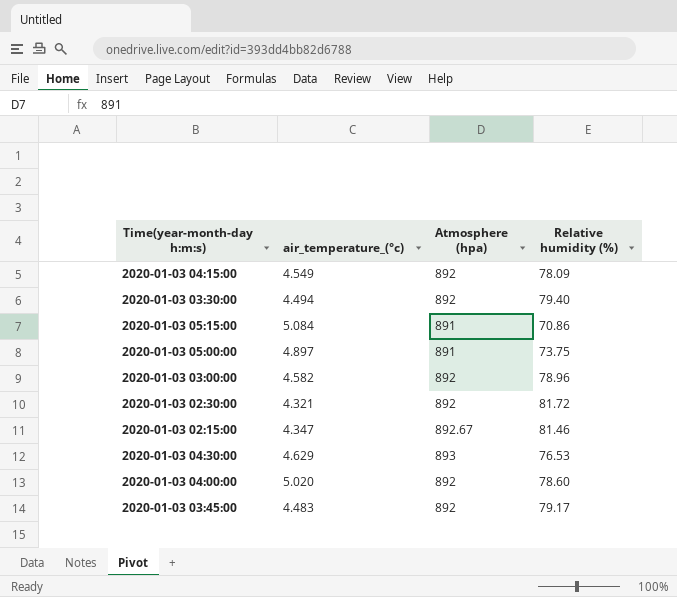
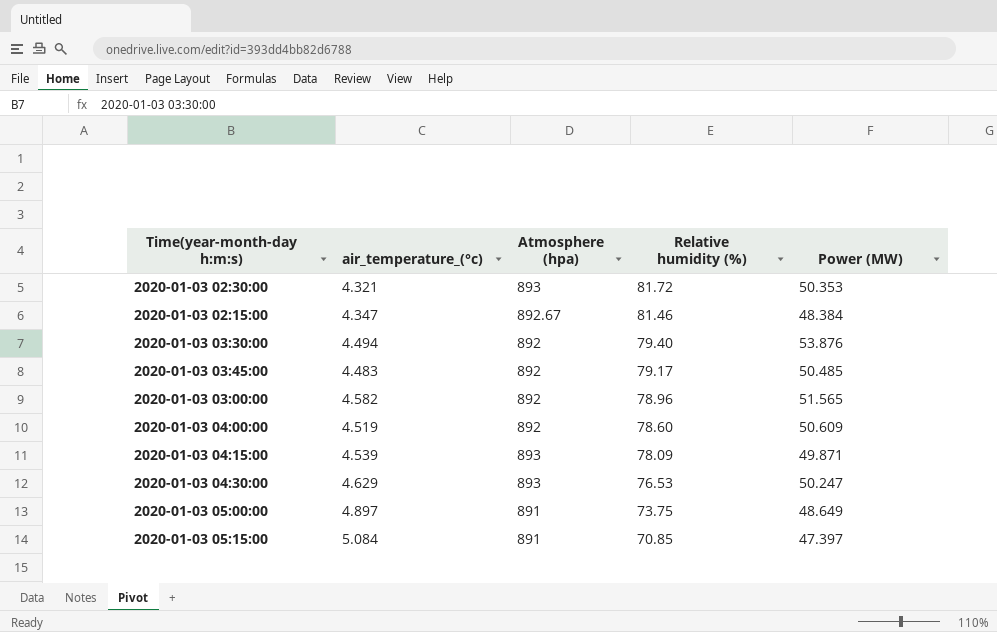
row order: none -> Relative humidity (%) descending
column Power (MW) | position: none -> 5
2020-01-03 02:30:00 | Atmosphere (hpa): 892 -> 893
2020-01-03 04:00:00 | air_temperature_(°c): 5.020 -> 4.519
2020-01-03 04:15:00 | air_temperature_(°c): 4.549 -> 4.539
2020-01-03 04:15:00 | Atmosphere (hpa): 892 -> 893
2020-01-03 05:15:00 | Relative humidity (%): 70.86 -> 70.85

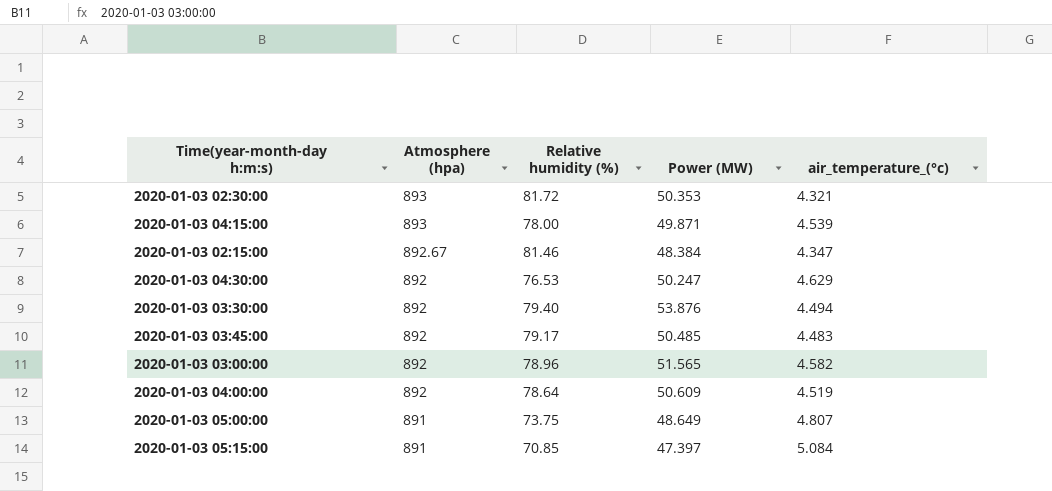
row order: Relative humidity (%) descending -> Atmosphere (hpa) descending
column air_temperature_(°c) | position: 2 -> 5
2020-01-03 04:15:00 | Relative humidity (%): 78.09 -> 78.00
2020-01-03 04:30:00 | Atmosphere (hpa): 893 -> 892
2020-01-03 04:00:00 | Relative humidity (%): 78.60 -> 78.64
2020-01-03 05:00:00 | air_temperature_(°c): 4.897 -> 4.807

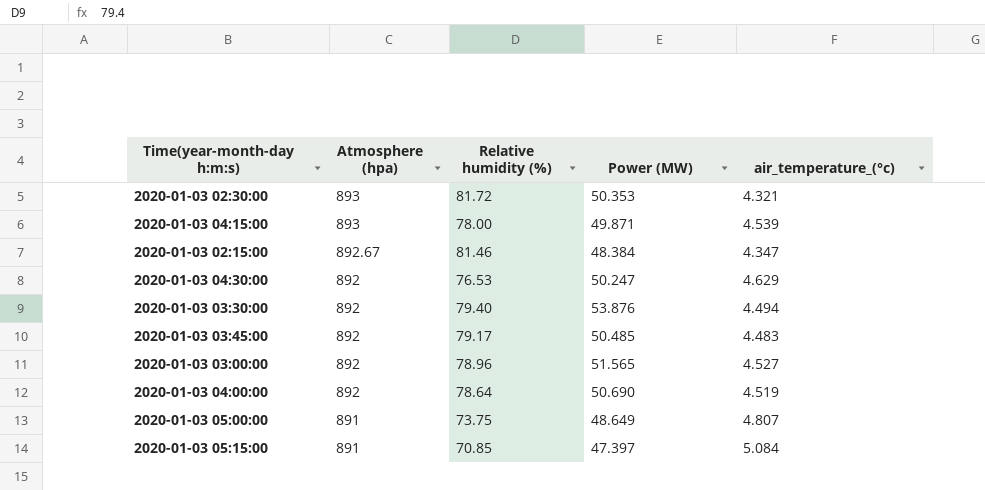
2020-01-03 03:00:00 | air_temperature_(°c): 4.582 -> 4.527
2020-01-03 04:00:00 | Power (MW): 50.609 -> 50.690

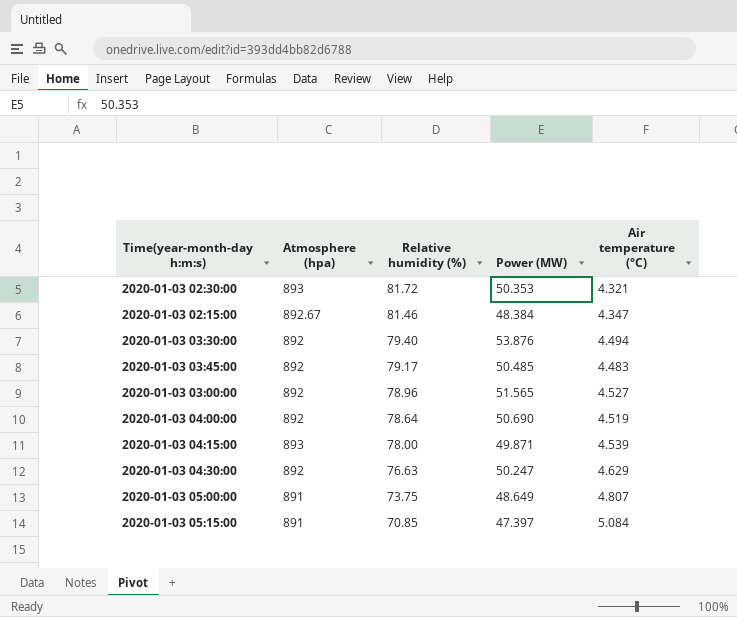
row order: Atmosphere (hpa) descending -> Relative humidity (%) descending
column name: air_temperature_(°c) -> Air temperature (°C)
2020-01-03 04:30:00 | Relative humidity (%): 76.53 -> 76.63

